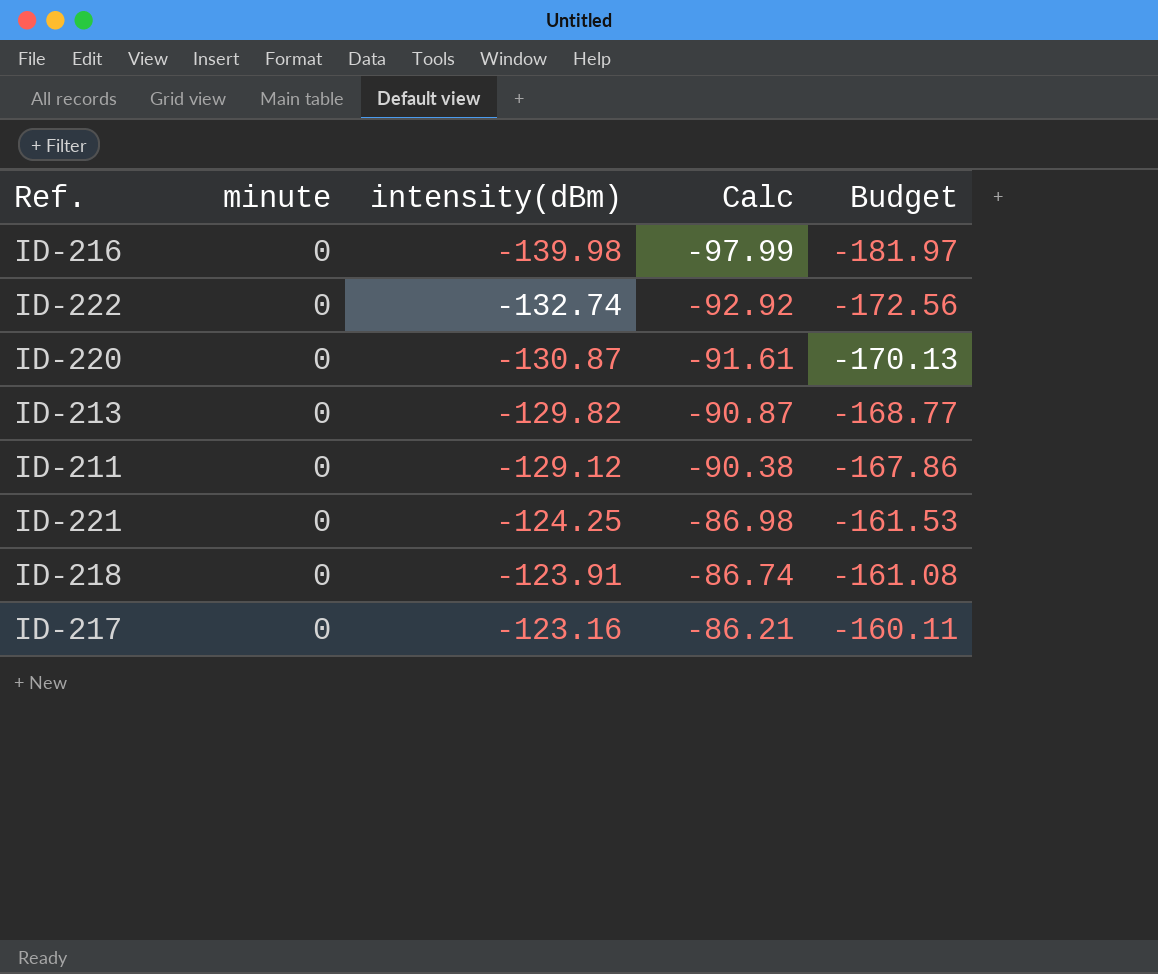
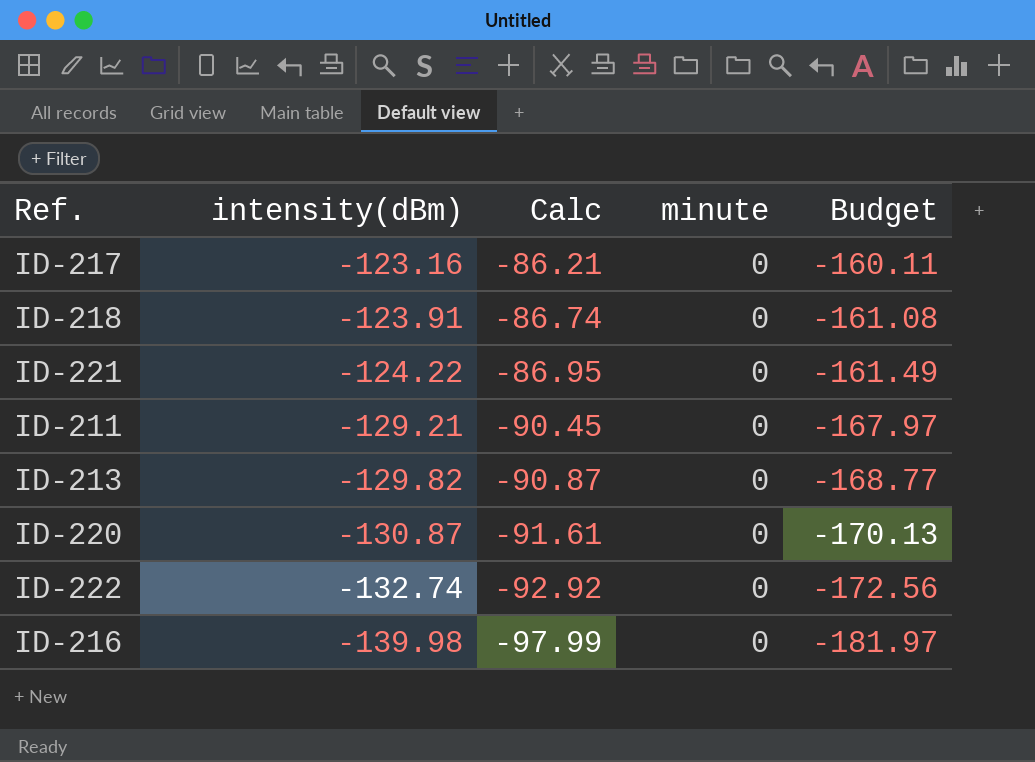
row order: intensity(dBm) ascending -> intensity(dBm) descending
column minute | position: 2 -> 4
ID-221 | intensity(dBm): -124.25 -> -124.22
ID-221 | Calc: -86.98 -> -86.95
ID-221 | Budget: -161.53 -> -161.49
ID-211 | intensity(dBm): -129.12 -> -129.21
ID-211 | Calc: -90.38 -> -90.45
ID-211 | Budget: -167.86 -> -167.97

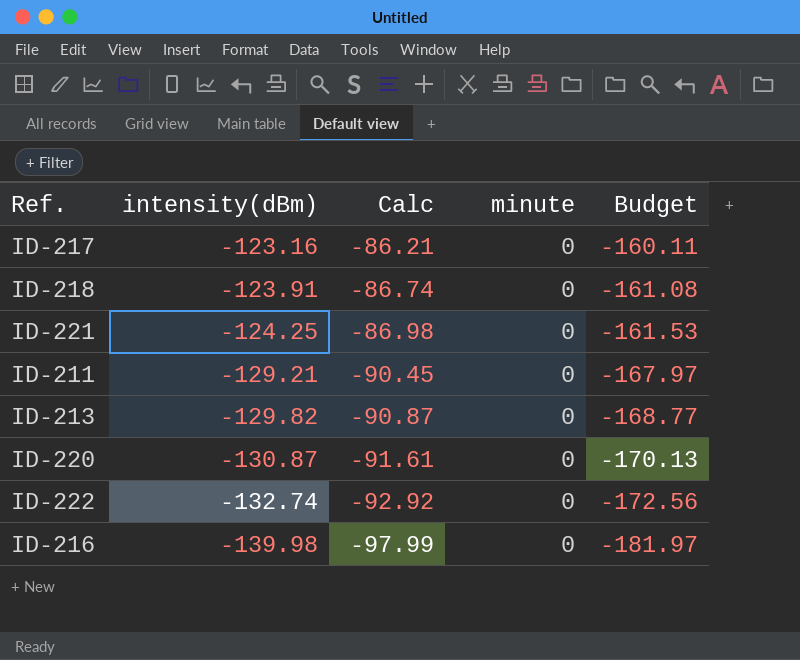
ID-221 | intensity(dBm): -124.22 -> -124.25
ID-221 | Calc: -86.95 -> -86.98
ID-221 | Budget: -161.49 -> -161.53

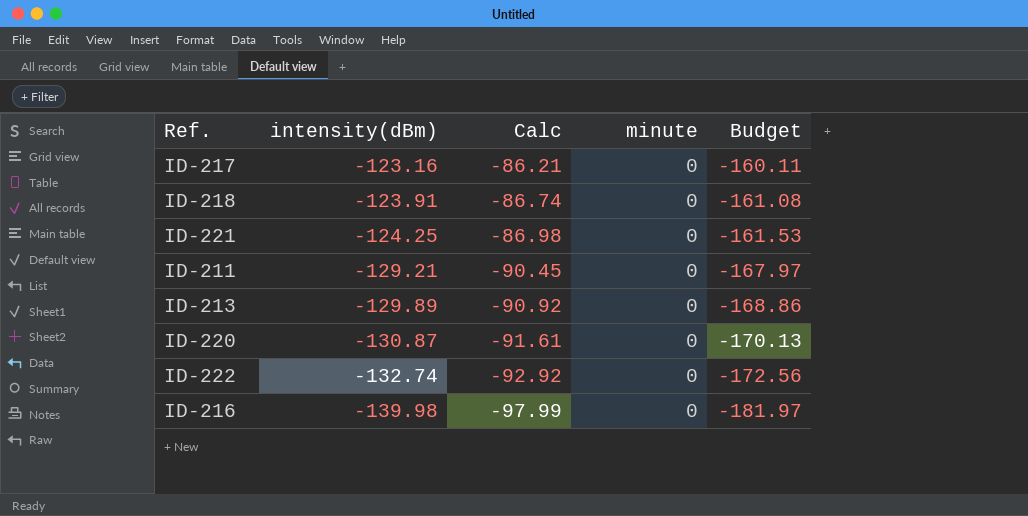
ID-213 | intensity(dBm): -129.82 -> -129.89
ID-213 | Calc: -90.87 -> -90.92
ID-213 | Budget: -168.77 -> -168.86

